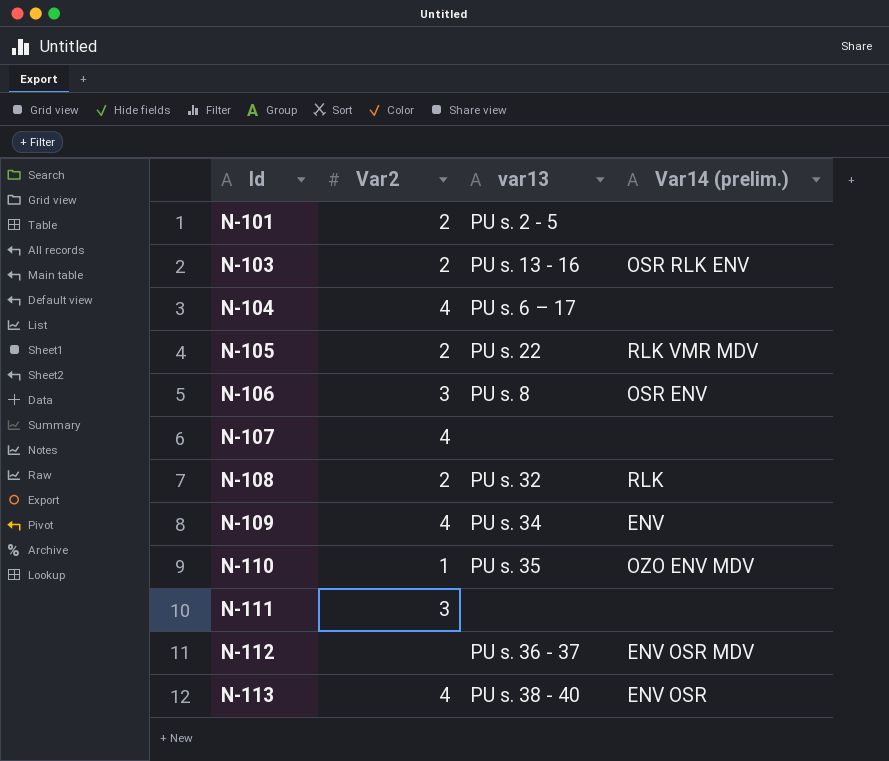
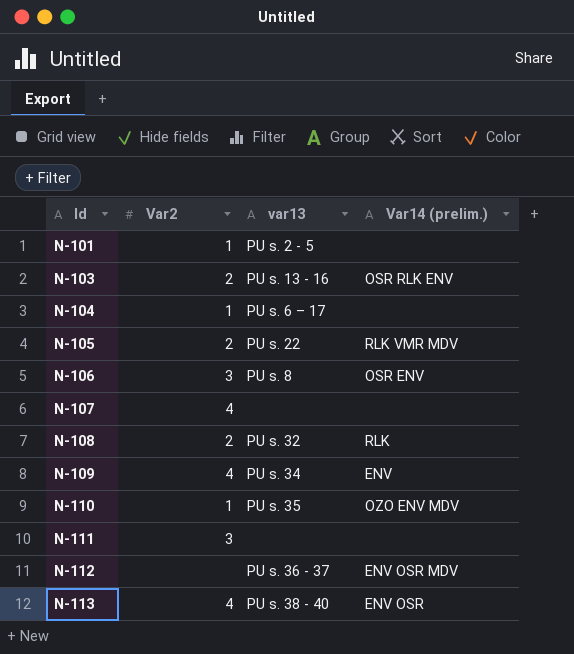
N-101 | Var2: 2 -> 1
N-104 | Var2: 4 -> 1

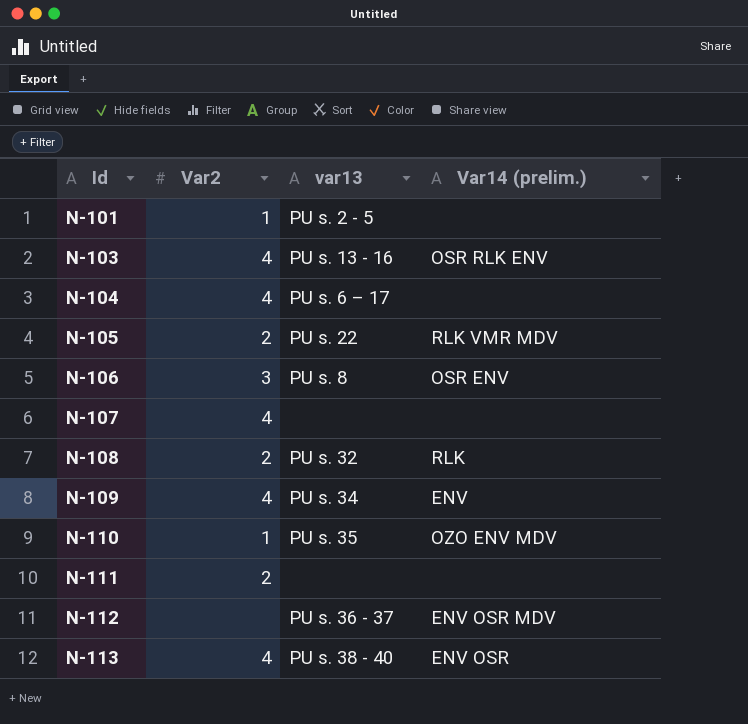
N-103 | Var2: 2 -> 4
N-104 | Var2: 1 -> 4
N-111 | Var2: 3 -> 2

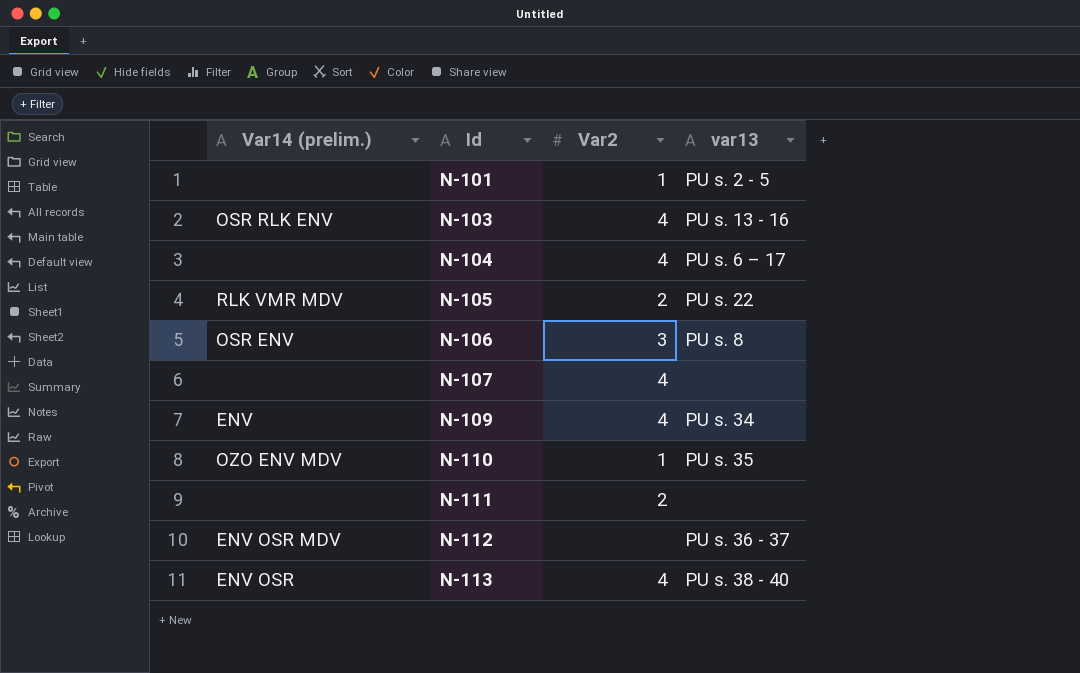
column Var14 (prelim.) | position: 4 -> 1
row N-108: 2 | PU s. 32 | RLK -> none

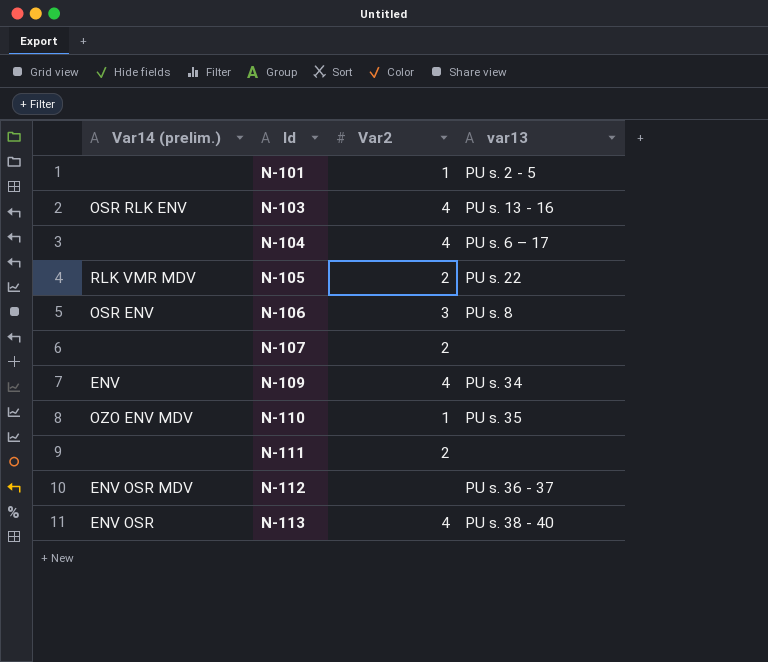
N-107 | Var2: 4 -> 2

